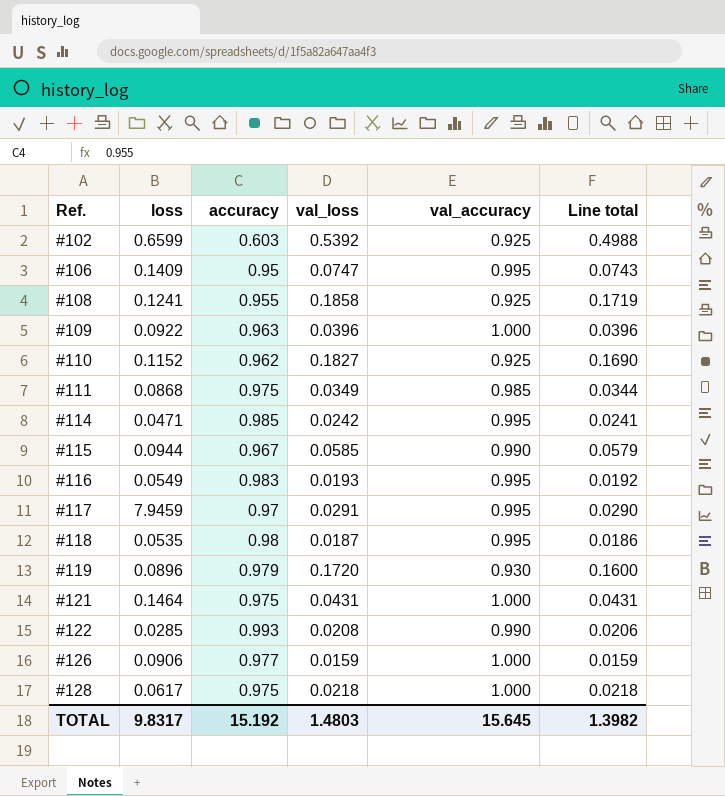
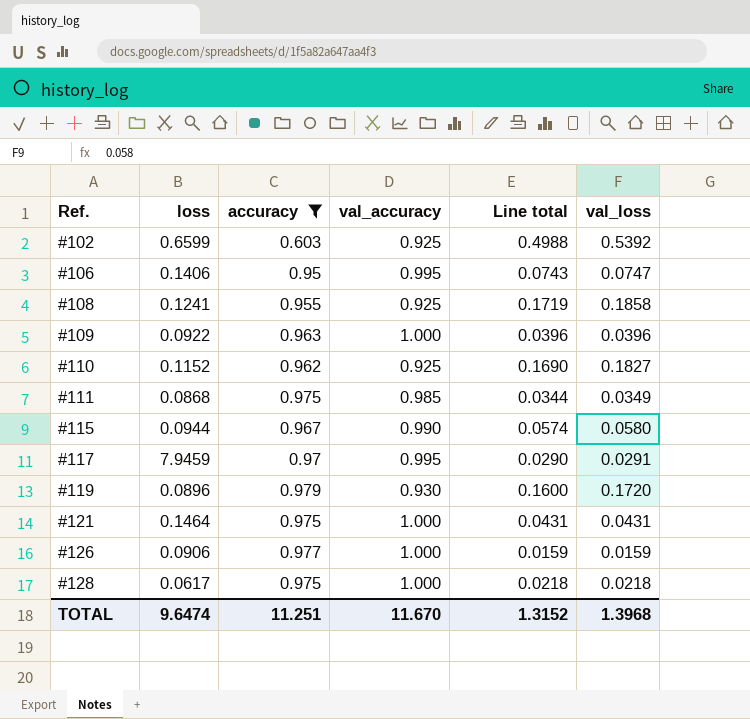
filter: none -> accuracy <= 0.979
column val_loss | position: 4 -> 6
#106 | loss: 0.1409 -> 0.1406
#115 | Line total: 0.0579 -> 0.0574
#115 | val_loss: 0.0585 -> 0.0580
TOTAL | loss: 9.8317 -> 9.6474
TOTAL | accuracy: 15.192 -> 11.251
TOTAL | val_accuracy: 15.645 -> 11.670
TOTAL | Line total: 1.3982 -> 1.3152
TOTAL | val_loss: 1.4803 -> 1.3968

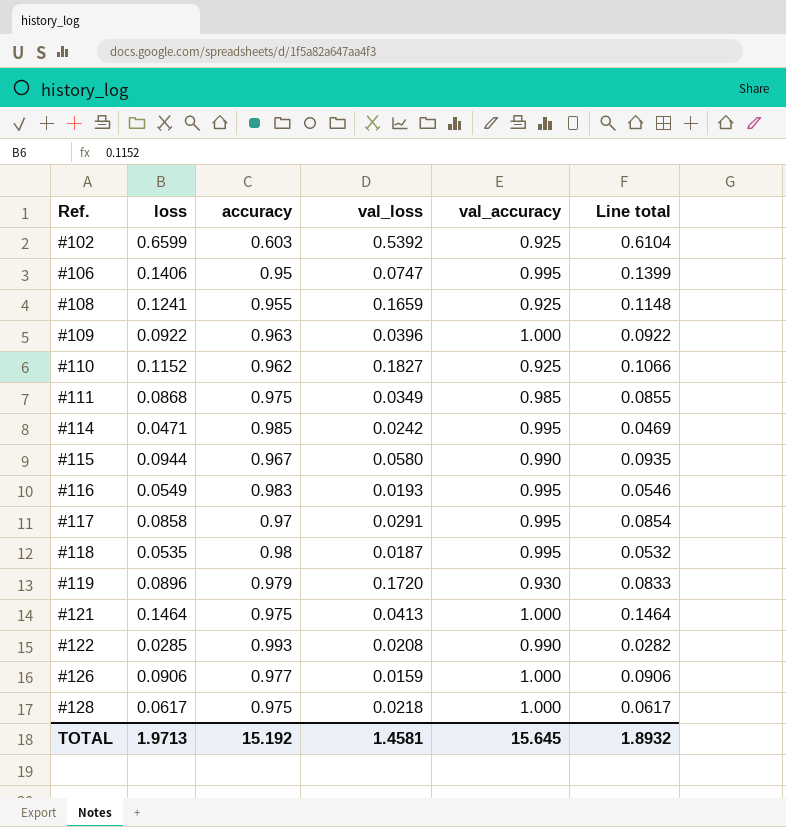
filter: accuracy <= 0.979 -> none
column val_loss | position: 6 -> 4
column Line total | formula: [val_accuracy] * [val_loss] -> [loss] * [val_accuracy]
#108 | val_loss: 0.1858 -> 0.1659
#117 | loss: 7.9459 -> 0.0858
#121 | val_loss: 0.0431 -> 0.0413
TOTAL | loss: 9.6474 -> 1.9713
TOTAL | accuracy: 11.251 -> 15.192
TOTAL | val_loss: 1.3968 -> 1.4581
TOTAL | val_accuracy: 11.670 -> 15.645
TOTAL | Line total: 1.3152 -> 1.8932

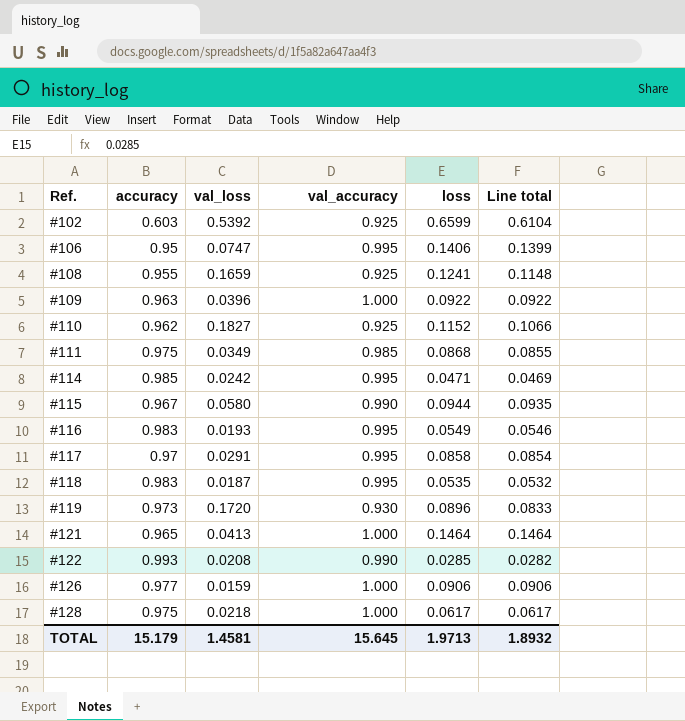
column loss | position: 2 -> 5
#118 | accuracy: 0.98 -> 0.983
#119 | accuracy: 0.979 -> 0.973
#121 | accuracy: 0.975 -> 0.965
TOTAL | accuracy: 15.192 -> 15.179

